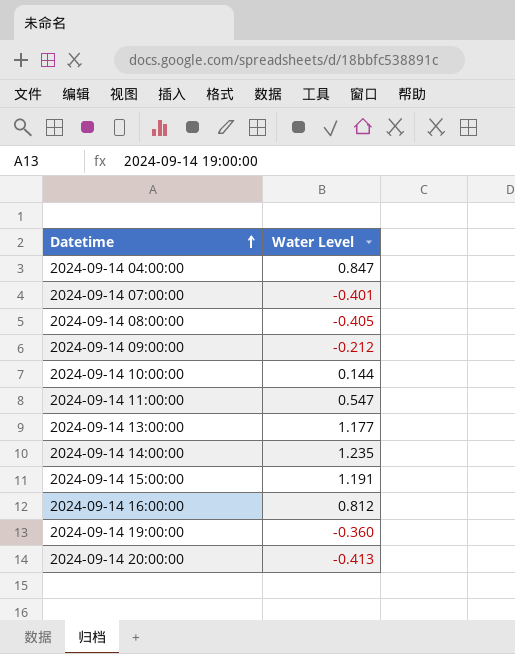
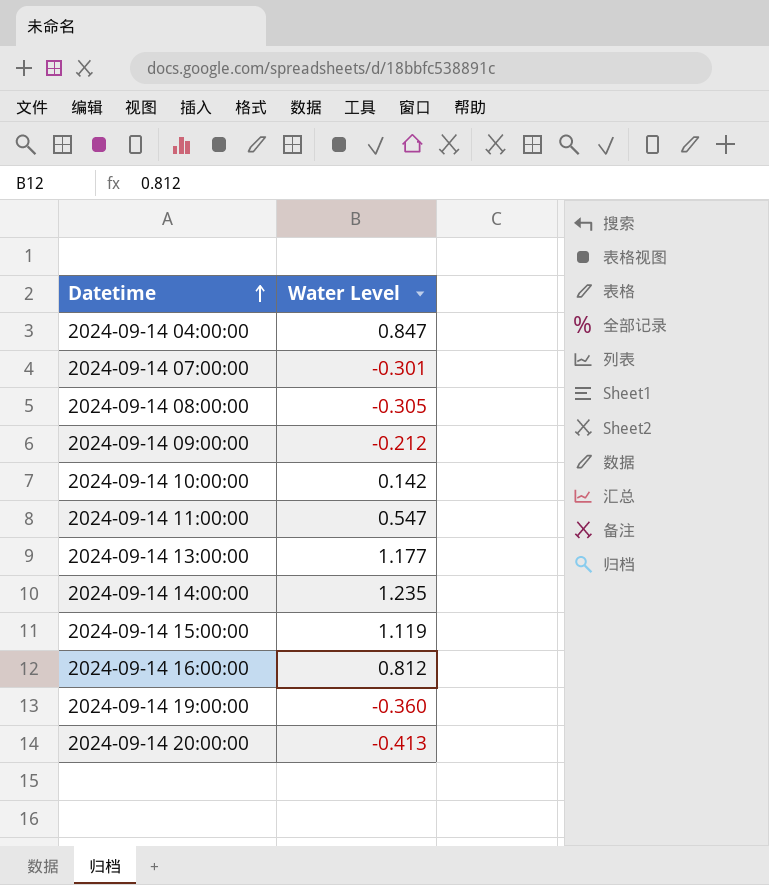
2024-09-14 07:00:00 | Water Level: -0.401 -> -0.301
2024-09-14 08:00:00 | Water Level: -0.405 -> -0.305
2024-09-14 10:00:00 | Water Level: 0.144 -> 0.142
2024-09-14 15:00:00 | Water Level: 1.191 -> 1.119

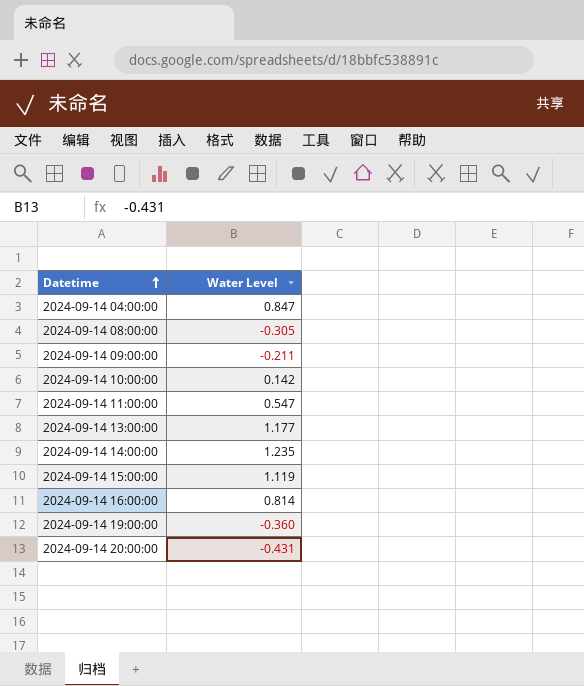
row 2024-09-14 07:00:00: -0.301 -> none
2024-09-14 09:00:00 | Water Level: -0.212 -> -0.211
2024-09-14 16:00:00 | Water Level: 0.812 -> 0.814
2024-09-14 20:00:00 | Water Level: -0.413 -> -0.431

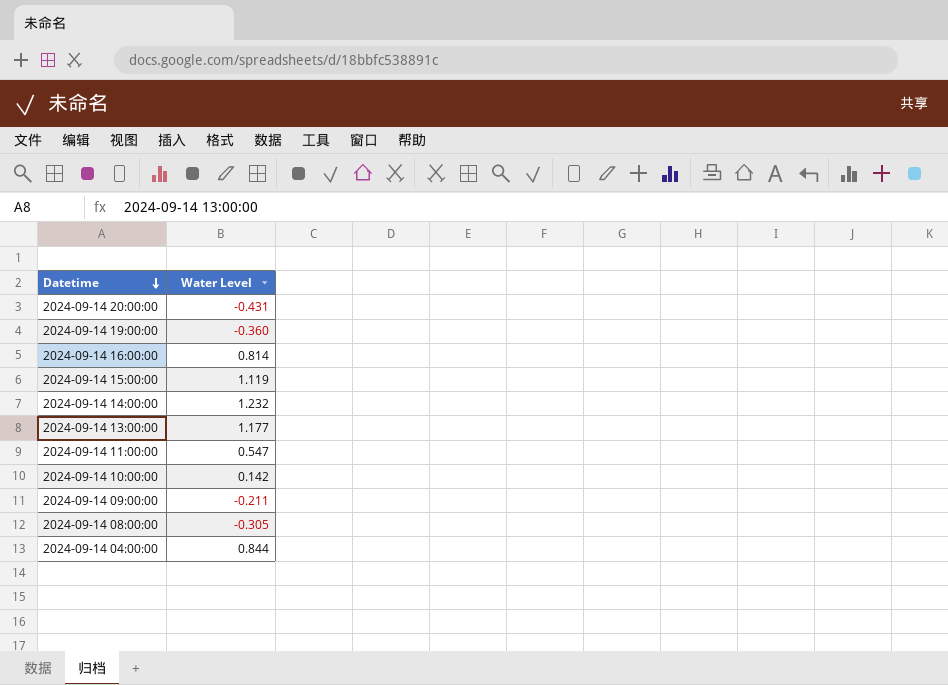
row order: Datetime ascending -> Datetime descending
2024-09-14 14:00:00 | Water Level: 1.235 -> 1.232
2024-09-14 04:00:00 | Water Level: 0.847 -> 0.844

